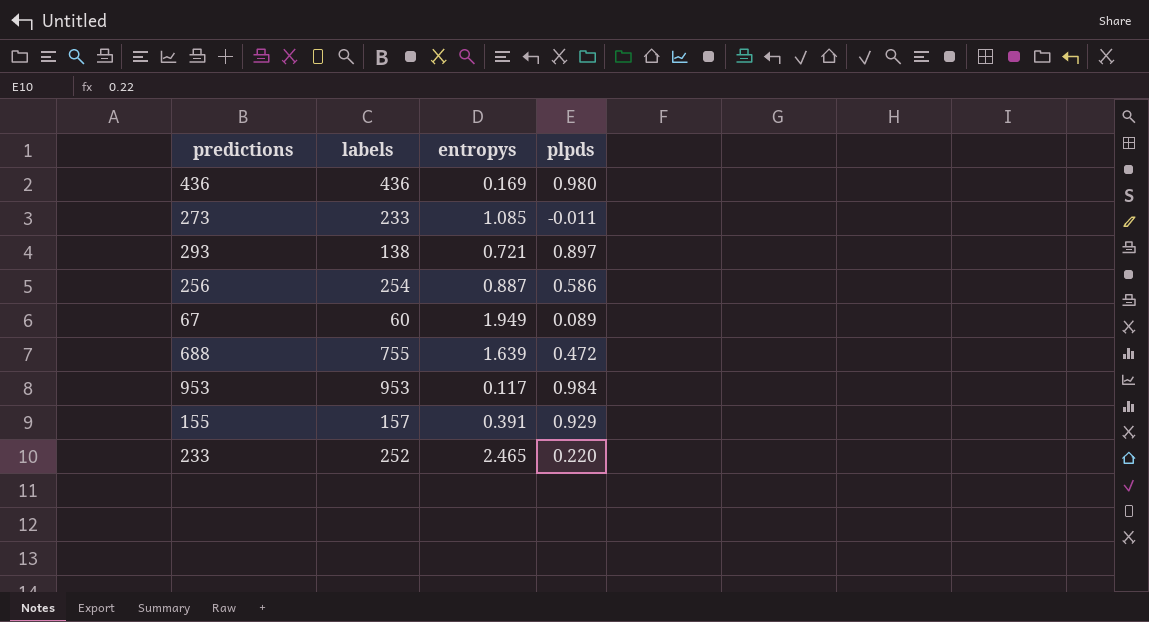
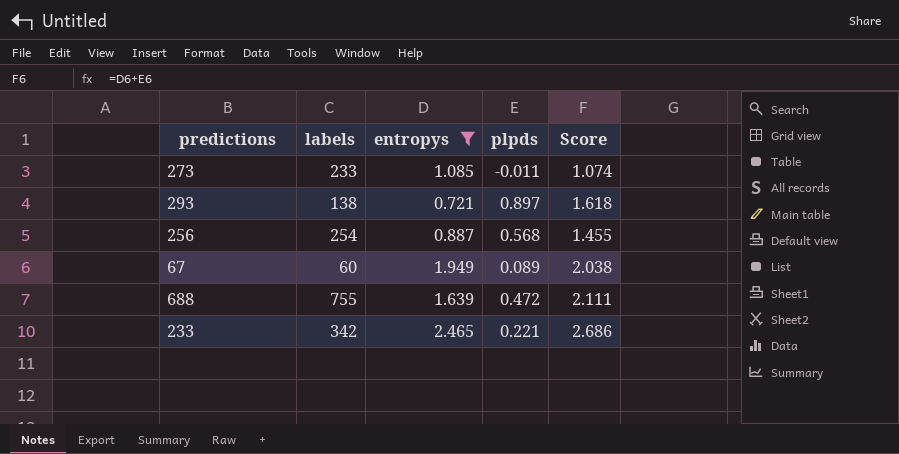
filter: none -> entropys >= 0.721
column Score | formula: none -> [entropys] + [plpds]
256 | plpds: 0.586 -> 0.568
233 | labels: 252 -> 342
233 | plpds: 0.220 -> 0.221

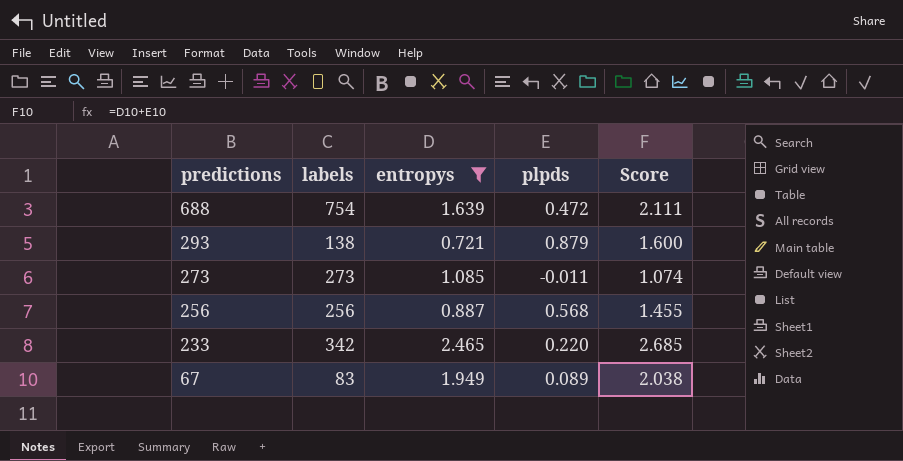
row order: none -> predictions descending
688 | labels: 755 -> 754
293 | plpds: 0.897 -> 0.879
293 | Score: 1.618 -> 1.600
273 | labels: 233 -> 273
256 | labels: 254 -> 256
233 | plpds: 0.221 -> 0.220
233 | Score: 2.686 -> 2.685
67 | labels: 60 -> 83

